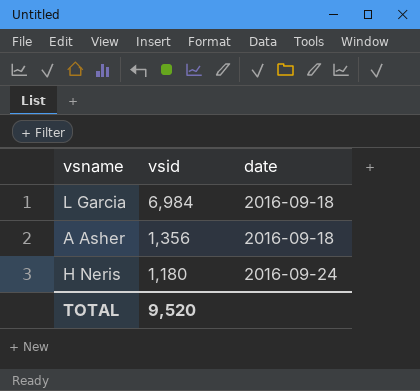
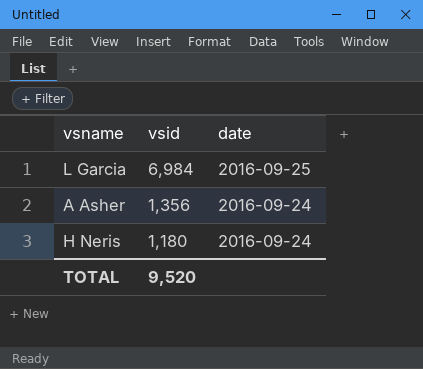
L Garcia | date: 2016-09-18 -> 2016-09-25
A Asher | date: 2016-09-18 -> 2016-09-24

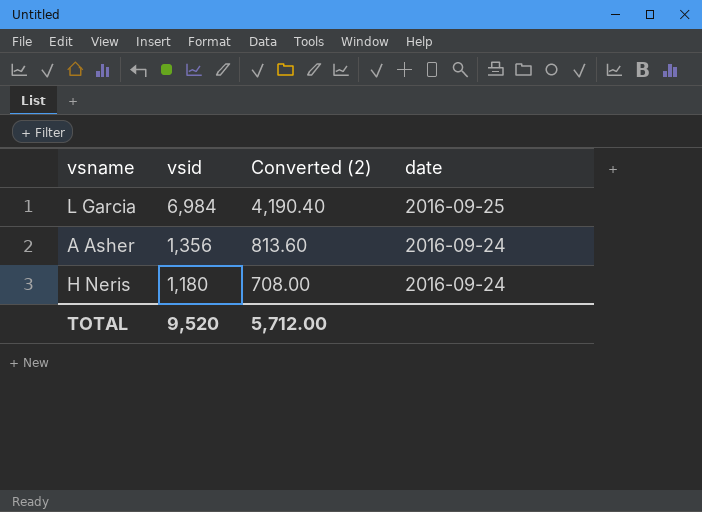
column Converted (2) | formula: none -> [vsid] * 0.6

